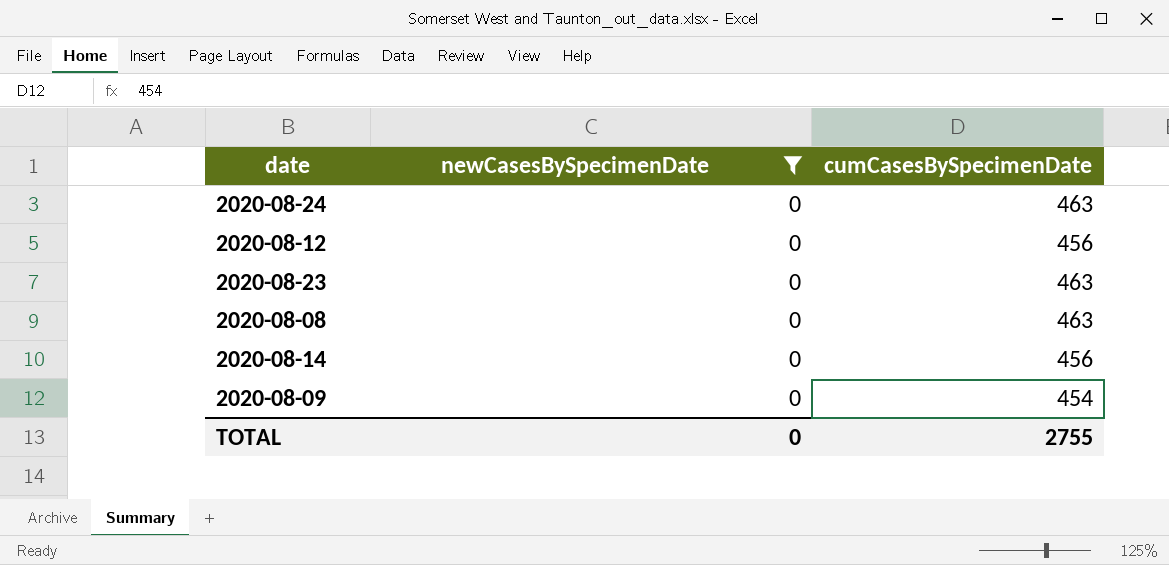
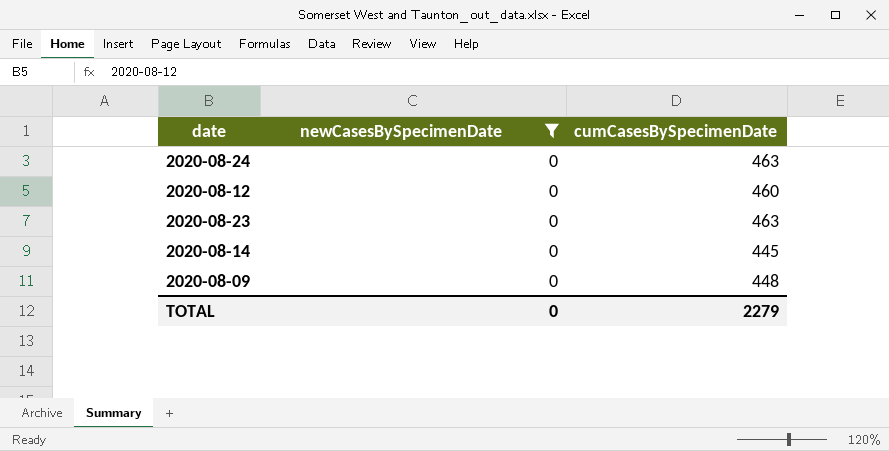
row 2020-08-08: 0 | 463 -> none
2020-08-12 | cumCasesBySpecimenDate: 456 -> 460
2020-08-14 | cumCasesBySpecimenDate: 456 -> 445
2020-08-09 | cumCasesBySpecimenDate: 454 -> 448
TOTAL | cumCasesBySpecimenDate: 2755 -> 2279

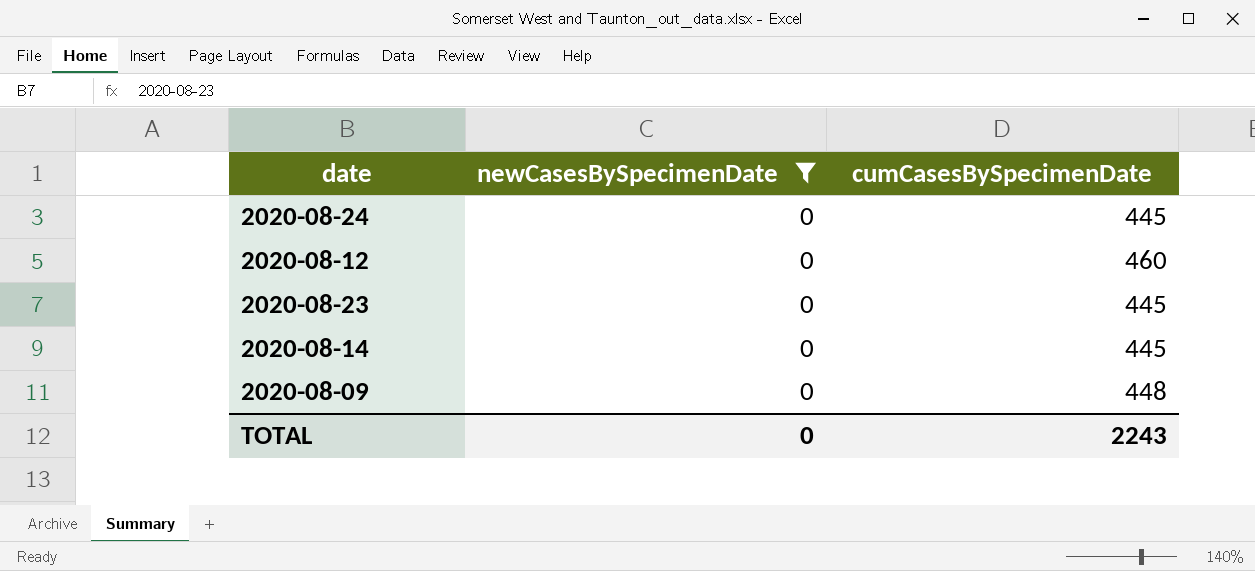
2020-08-24 | cumCasesBySpecimenDate: 463 -> 445
2020-08-23 | cumCasesBySpecimenDate: 463 -> 445
TOTAL | cumCasesBySpecimenDate: 2279 -> 2243

